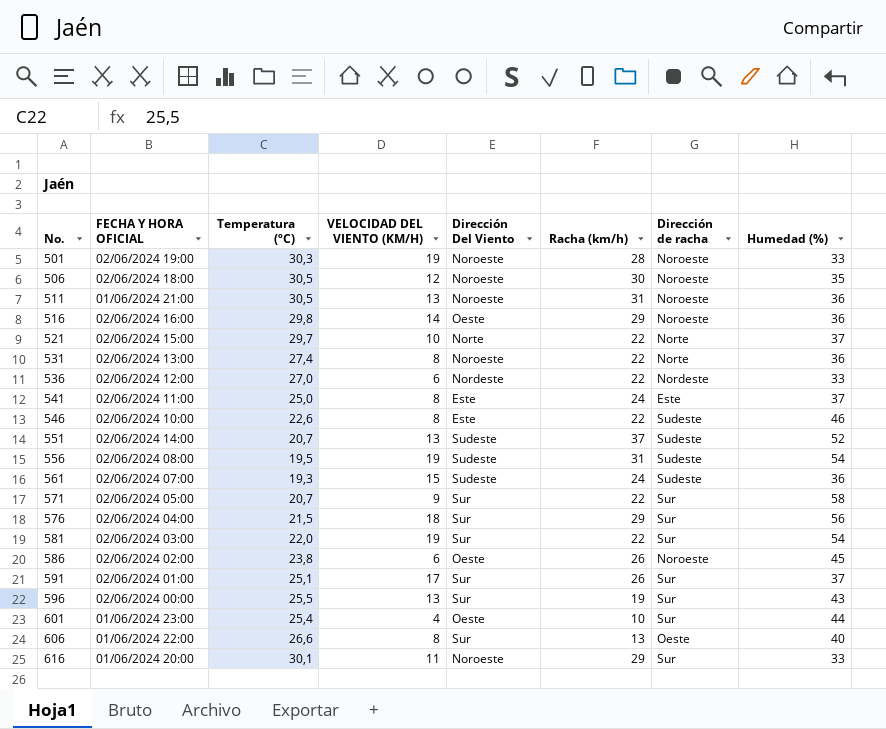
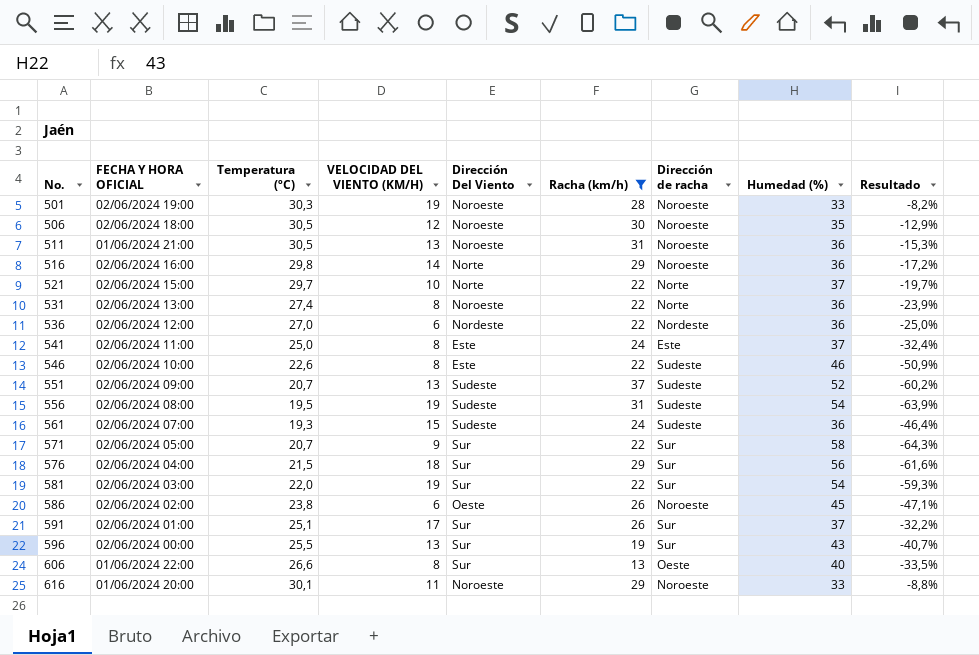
filter: none -> Racha (km/h) != 10
column Resultado | formula: none -> ([Temperatura (ºC)] - [Humedad (%)]) / [Humedad (%)]
516 | Dirección Del Viento: Oeste -> Norte
536 | Humedad (%): 33 -> 36
551 | FECHA Y HORA OFICIAL: 02/06/2024 14:00 -> 02/06/2024 09:00
616 | Dirección de racha: Sur -> Noroeste

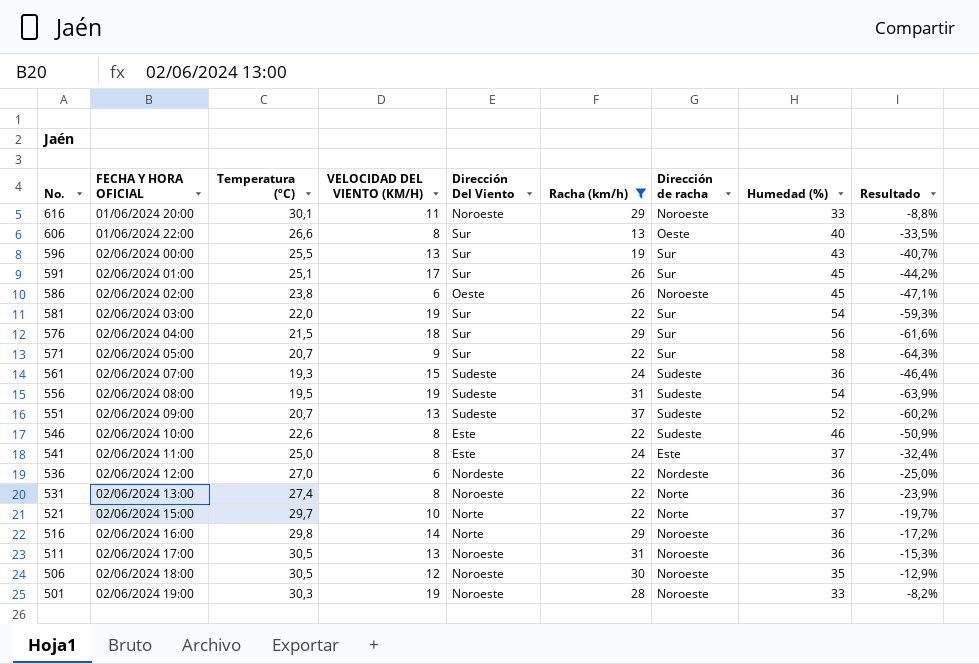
row order: No. ascending -> No. descending
591 | Humedad (%): 37 -> 45
591 | Resultado: -32,2% -> -44,2%
511 | FECHA Y HORA OFICIAL: 01/06/2024 21:00 -> 02/06/2024 17:00

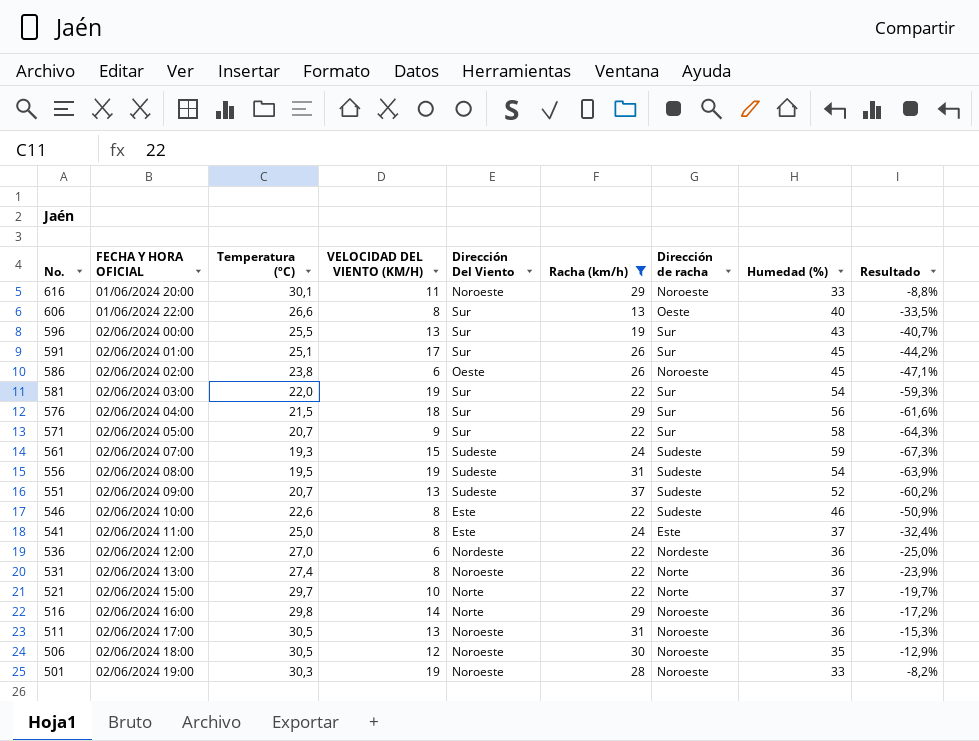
561 | Humedad (%): 36 -> 59
561 | Resultado: -46,4% -> -67,3%

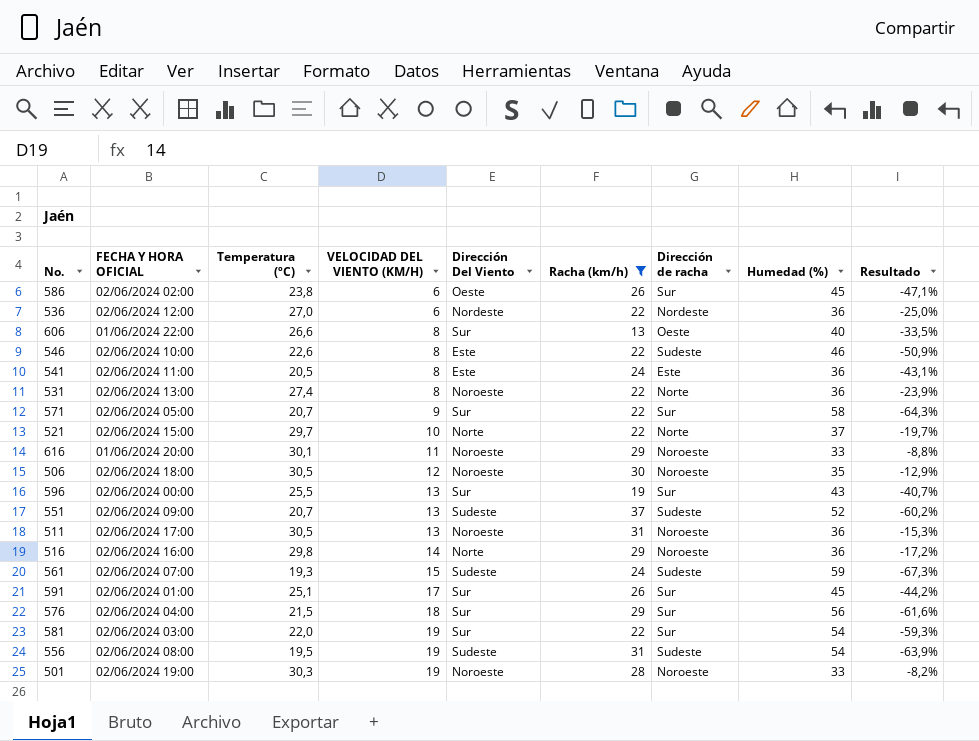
row order: No. descending -> VELOCIDAD DEL VIENTO (KM/H) ascending
586 | Dirección de racha: Noroeste -> Sur
541 | Temperatura (ºC): 25,0 -> 20,5
541 | Humedad (%): 37 -> 36
541 | Resultado: -32,4% -> -43,1%

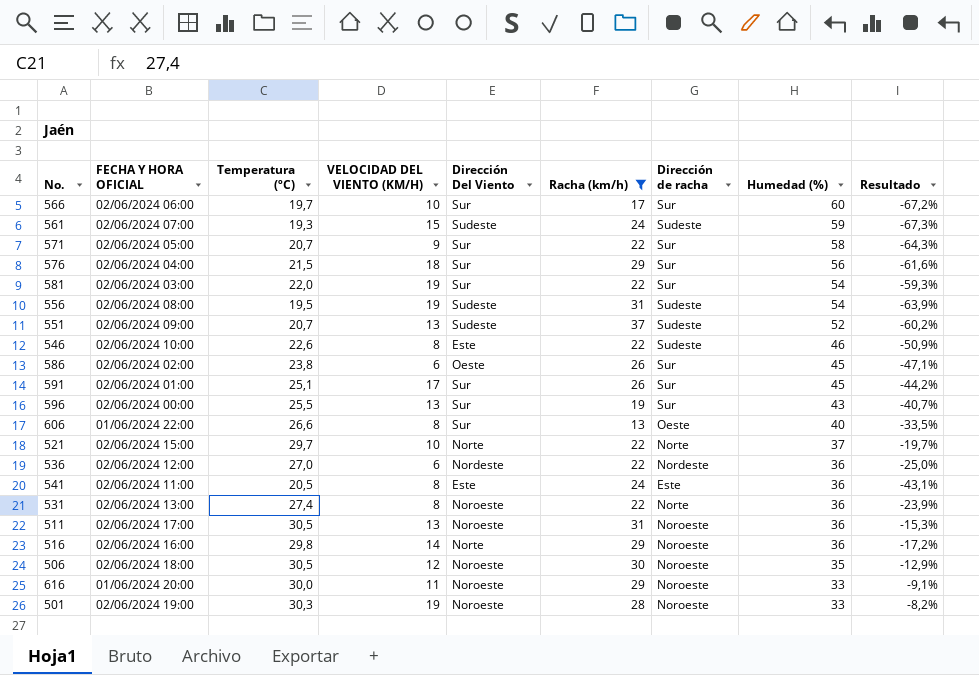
row order: VELOCIDAD DEL VIENTO (KM/H) ascending -> Humedad (%) descending
row 566: none -> 02/06/2024 06:00 | 19,7 | 10 | Sur | 17 | Sur | 60 | -67,2%
616 | Temperatura (ºC): 30,1 -> 30,0
616 | Resultado: -8,8% -> -9,1%

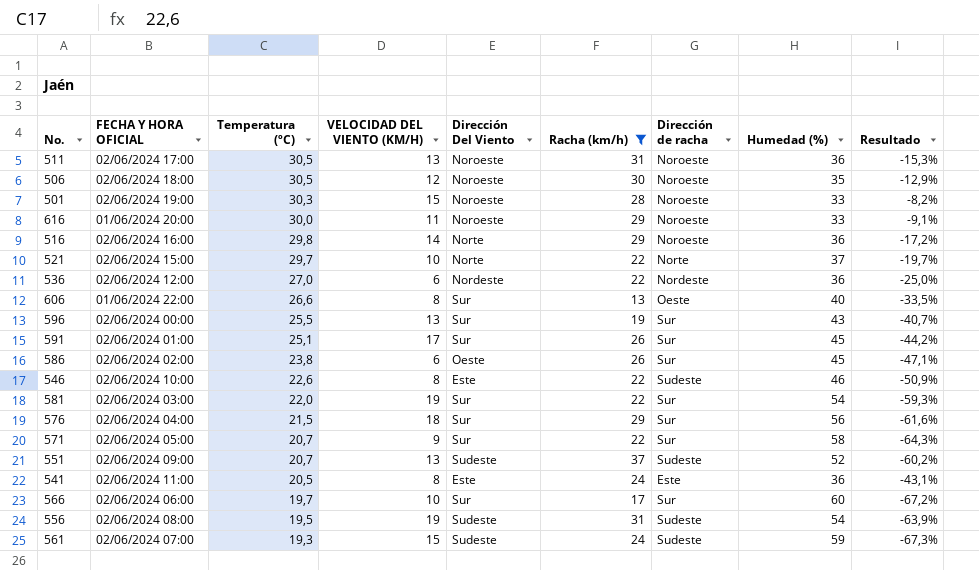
row order: Humedad (%) descending -> Temperatura (ºC) descending
row 531: 02/06/2024 13:00 | 27,4 | 8 | Noroeste | 22 | Norte | 36 | -23,9% -> none
501 | VELOCIDAD DEL VIENTO (KM/H): 19 -> 15

